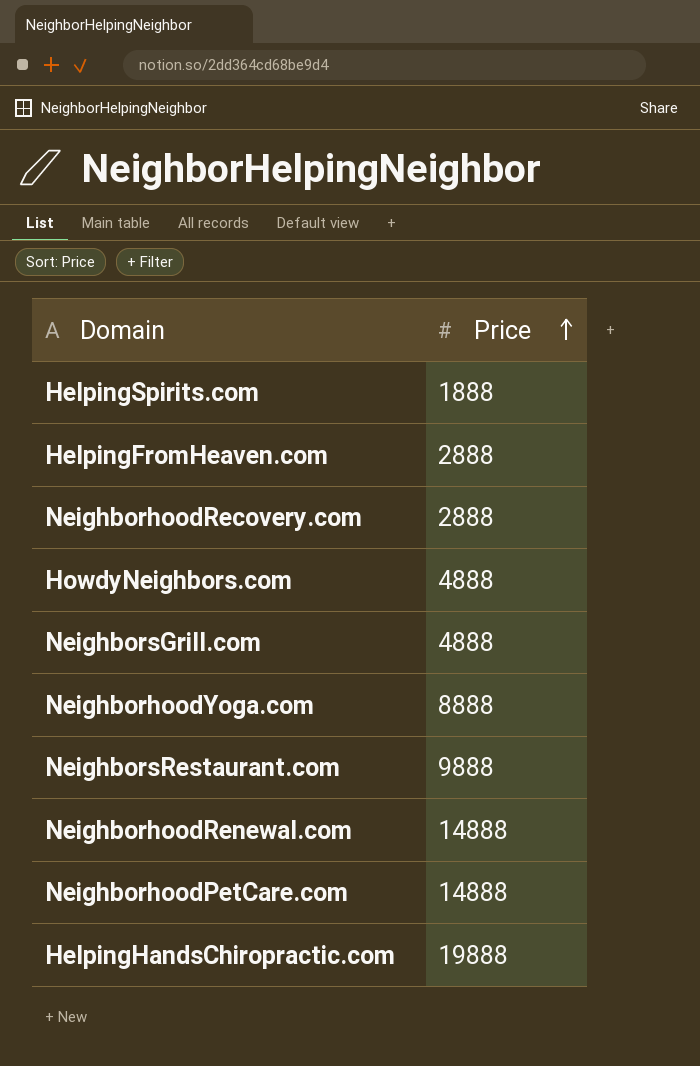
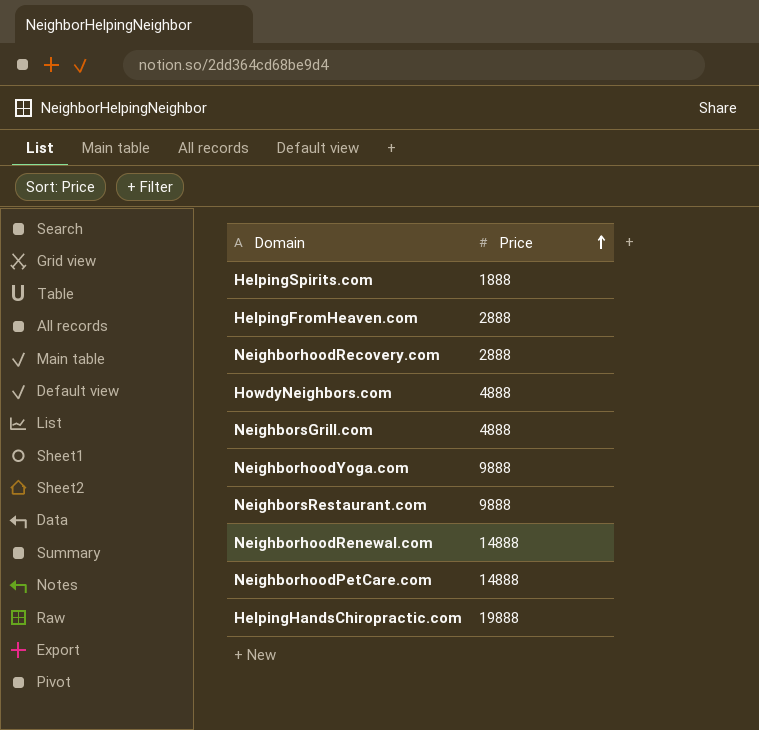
NeighborhoodYoga.com | Price: 8888 -> 9888

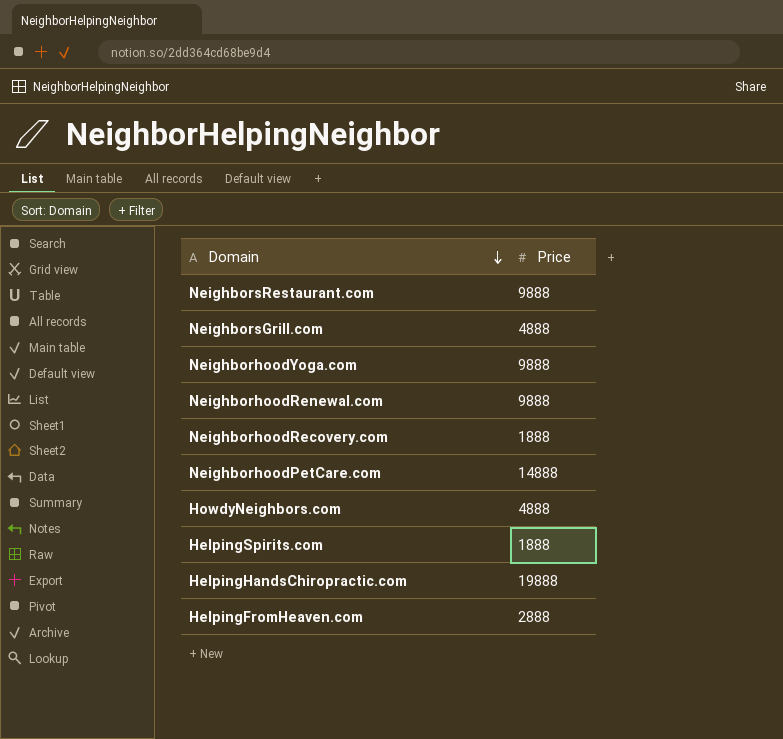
row order: Price ascending -> Domain descending
NeighborhoodRenewal.com | Price: 14888 -> 9888
NeighborhoodRecovery.com | Price: 2888 -> 1888

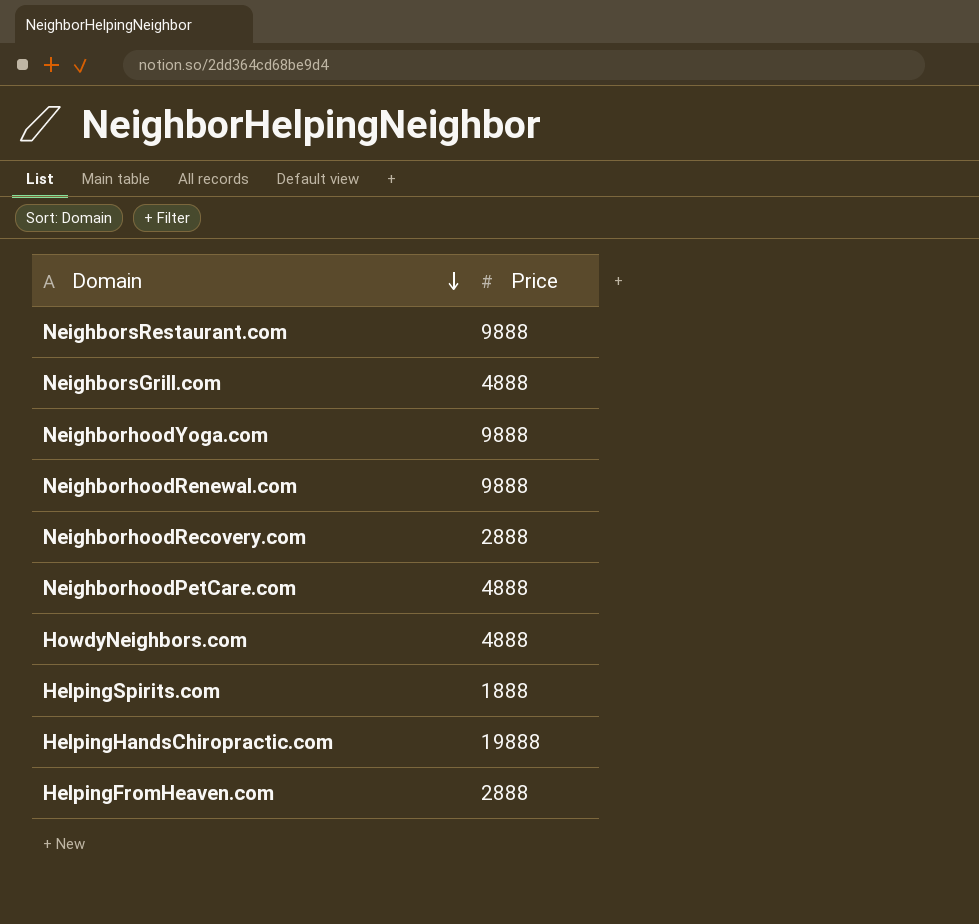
NeighborhoodRecovery.com | Price: 1888 -> 2888
NeighborhoodPetCare.com | Price: 14888 -> 4888

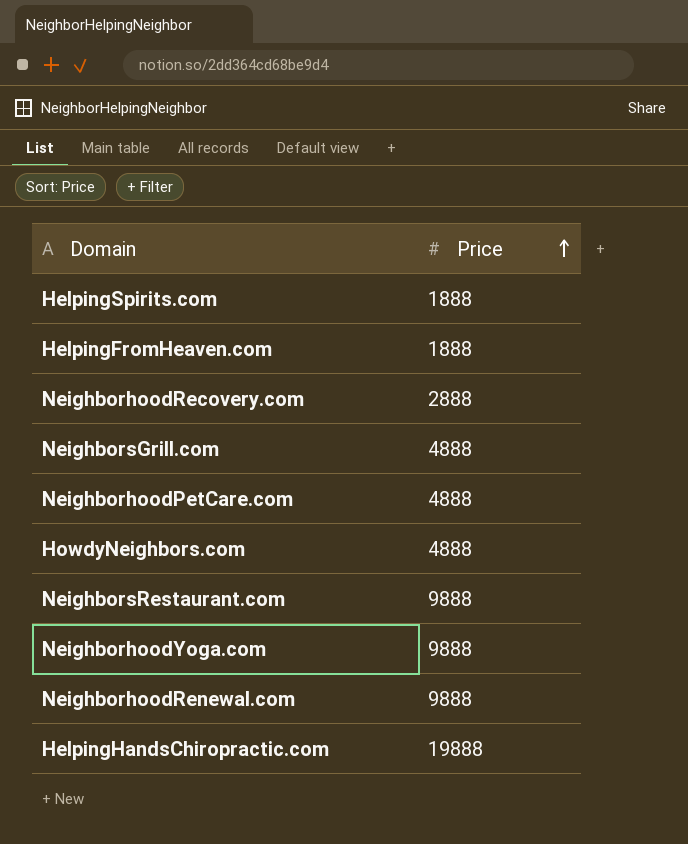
row order: Domain descending -> Price ascending
HelpingFromHeaven.com | Price: 2888 -> 1888

